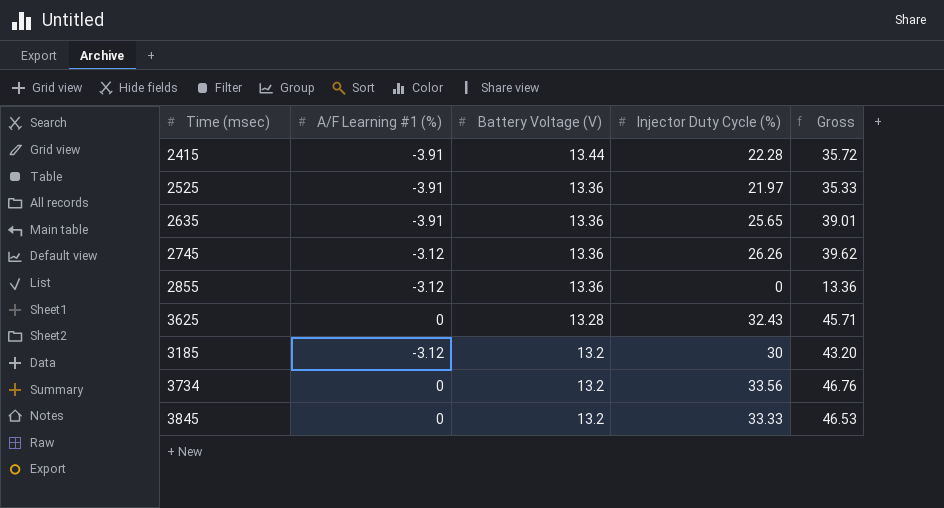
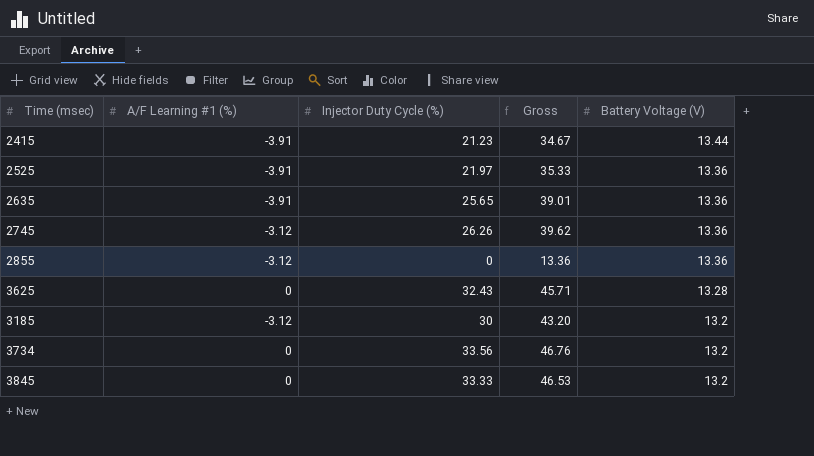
column Battery Voltage (V) | position: 3 -> 5
2415 | Injector Duty Cycle (%): 22.28 -> 21.23
2415 | Gross: 35.72 -> 34.67

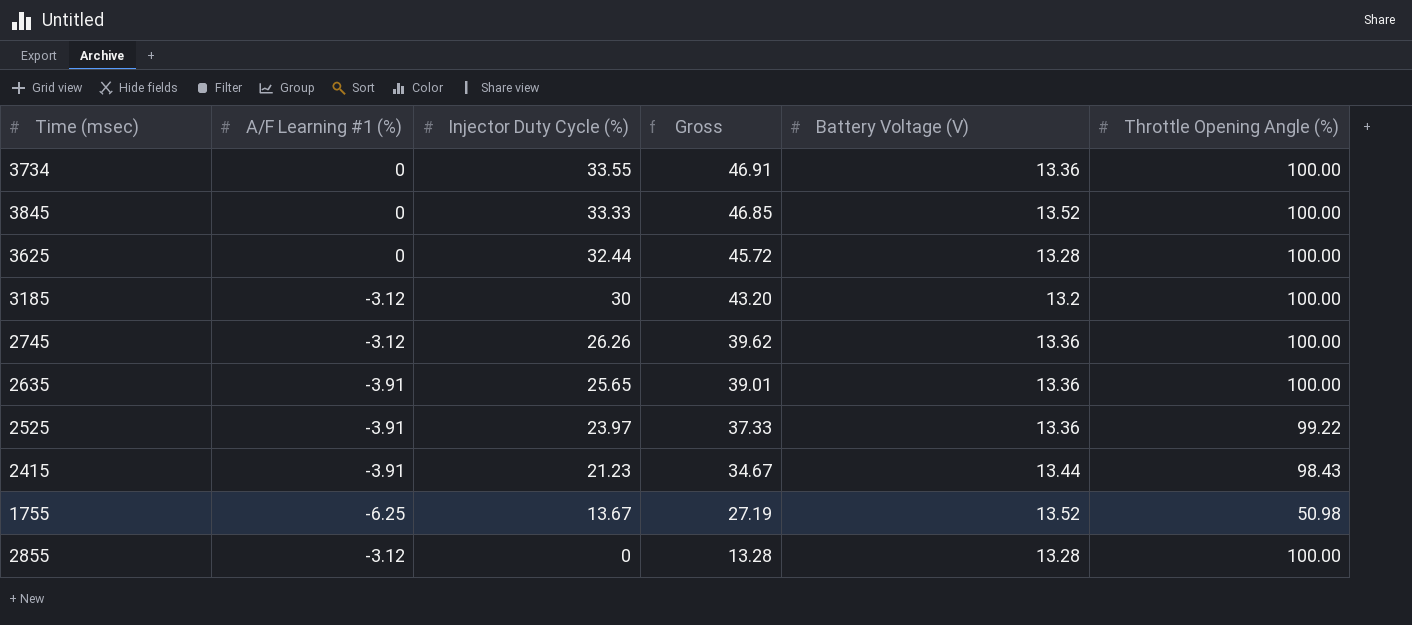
row order: Battery Voltage (V) descending -> Injector Duty Cycle (%) descending
column Throttle Opening Angle (%) | position: none -> 6
3734 | Injector Duty Cycle (%): 33.56 -> 33.55
3734 | Gross: 46.76 -> 46.91
3734 | Battery Voltage (V): 13.2 -> 13.36
3845 | Gross: 46.53 -> 46.85
3845 | Battery Voltage (V): 13.2 -> 13.52
3625 | Injector Duty Cycle (%): 32.43 -> 32.44
3625 | Gross: 45.71 -> 45.72
2525 | Injector Duty Cycle (%): 21.97 -> 23.97
2525 | Gross: 35.33 -> 37.33
row 1755: none -> -6.25 | 13.67 | 27.19 | 13.52 | 50.98
2855 | Gross: 13.36 -> 13.28
2855 | Battery Voltage (V): 13.36 -> 13.28

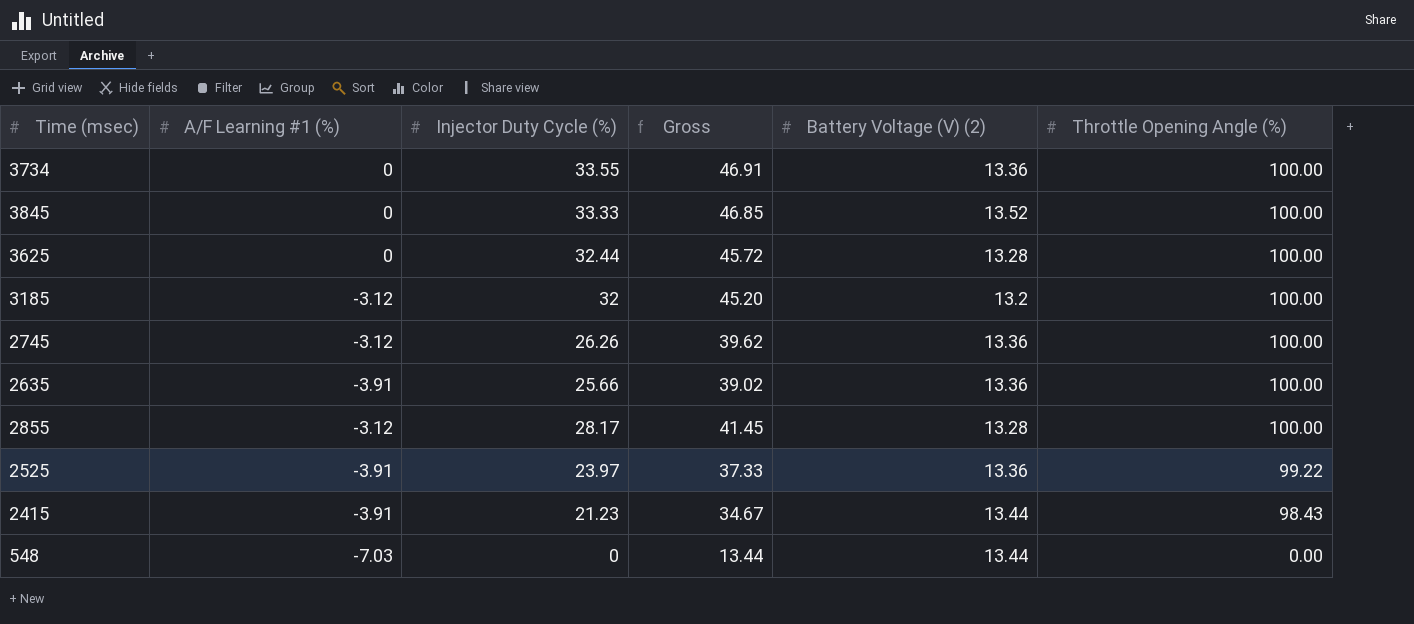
row order: Injector Duty Cycle (%) descending -> Throttle Opening Angle (%) descending
column name: Battery Voltage (V) -> Battery Voltage (V) (2)
row 1755: -6.25 | 13.67 | 27.19 | 13.52 | 50.98 -> none
3185 | Injector Duty Cycle (%): 30 -> 32
3185 | Gross: 43.20 -> 45.20
2635 | Injector Duty Cycle (%): 25.65 -> 25.66
2635 | Gross: 39.01 -> 39.02
2855 | Injector Duty Cycle (%): 0 -> 28.17
2855 | Gross: 13.28 -> 41.45
row 548: none -> -7.03 | 0 | 13.44 | 13.44 | 0.00

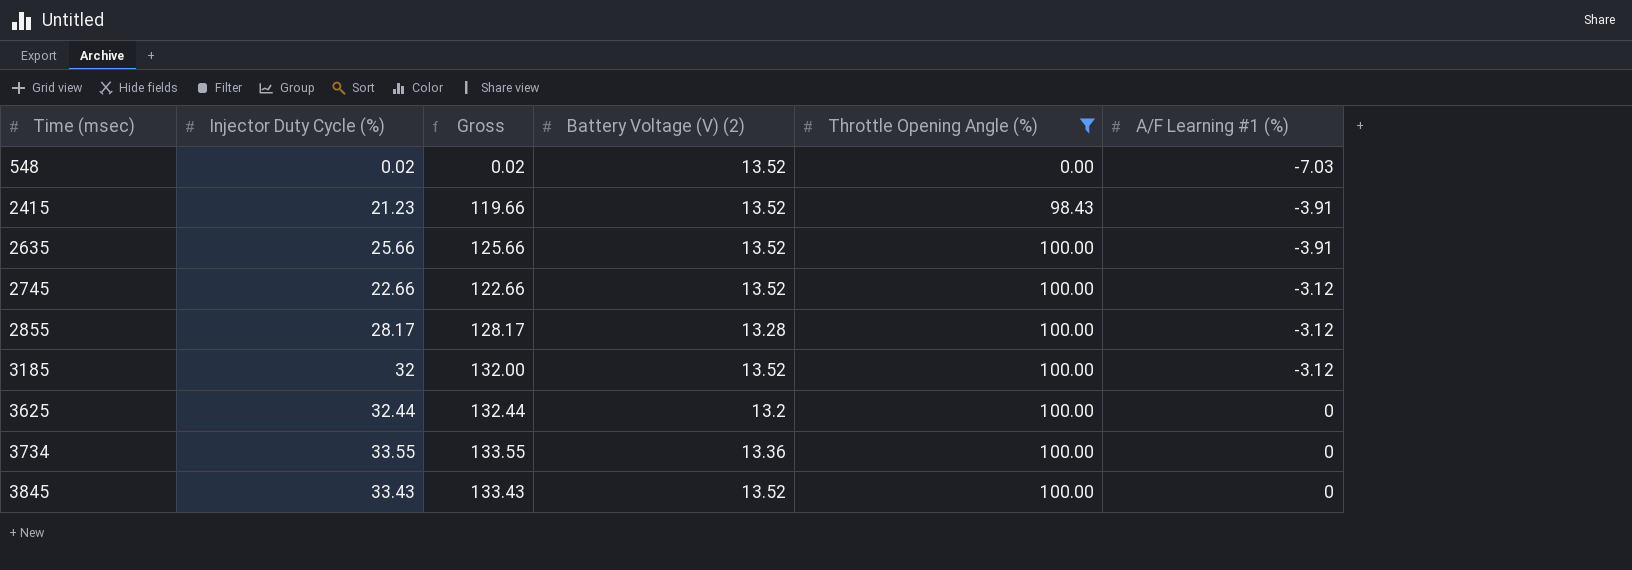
filter: none -> Throttle Opening Angle (%) != 99.22
row order: Throttle Opening Angle (%) descending -> Time (msec) ascending
column Gross | formula: [Injector Duty Cycle (%)] + [Battery Voltage (V) (2)] -> [Injector Duty Cycle (%)] + [Throttle Opening Angle (%)]
column A/F Learning #1 (%) | position: 2 -> 6
548 | Injector Duty Cycle (%): 0 -> 0.02
548 | Battery Voltage (V) (2): 13.44 -> 13.52
2415 | Battery Voltage (V) (2): 13.44 -> 13.52
2635 | Battery Voltage (V) (2): 13.36 -> 13.52
2745 | Injector Duty Cycle (%): 26.26 -> 22.66
2745 | Battery Voltage (V) (2): 13.36 -> 13.52
3185 | Battery Voltage (V) (2): 13.2 -> 13.52
3625 | Battery Voltage (V) (2): 13.28 -> 13.2
3845 | Injector Duty Cycle (%): 33.33 -> 33.43

